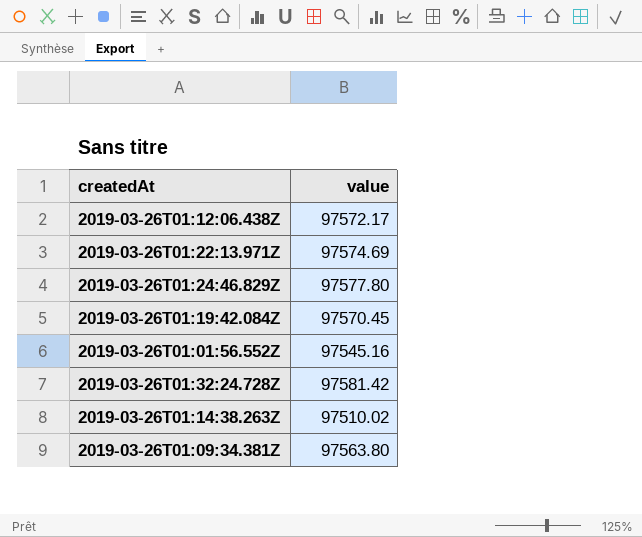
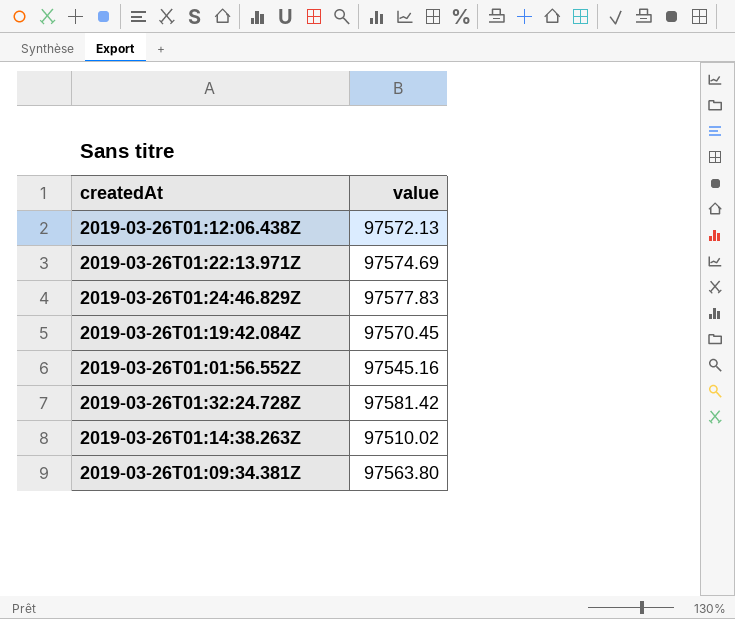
2019-03-26T01:12:06.438Z | value: 97572.17 -> 97572.13
2019-03-26T01:24:46.829Z | value: 97577.80 -> 97577.83

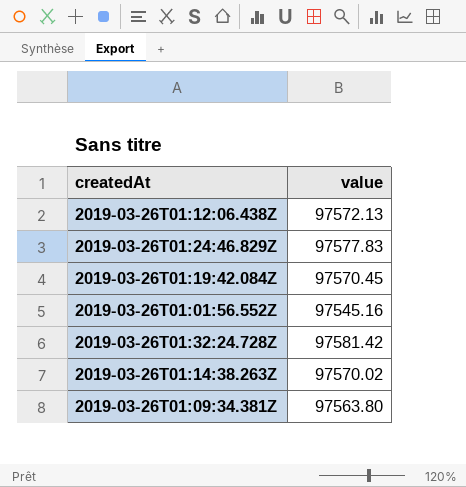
row 2019-03-26T01:22:13.971Z: 97574.69 -> none
2019-03-26T01:14:38.263Z | value: 97510.02 -> 97570.02

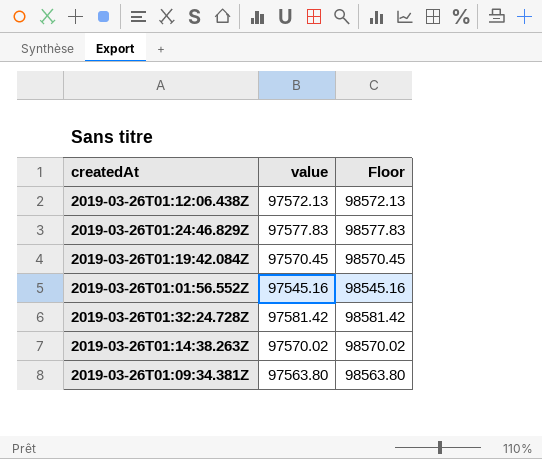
column Floor | formula: none -> [value] + 1000

